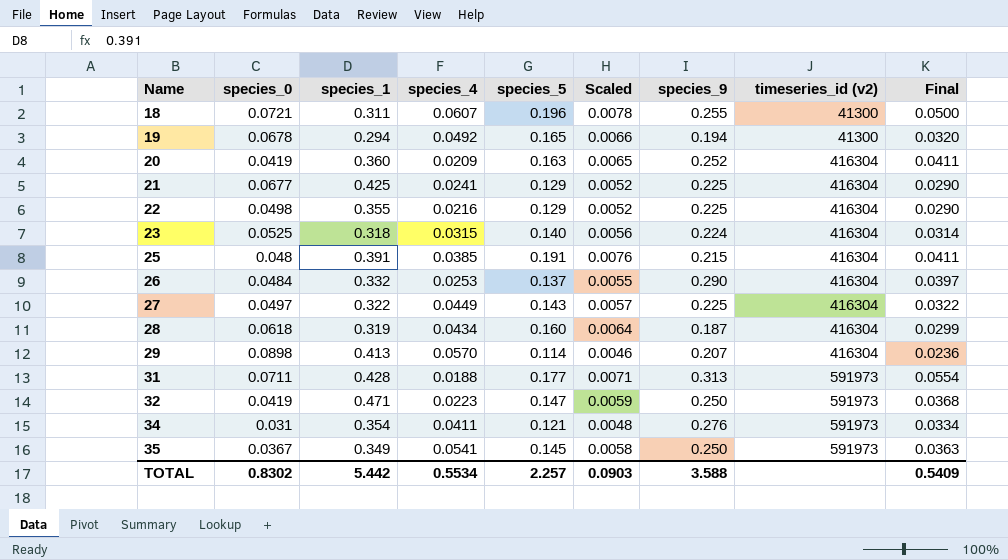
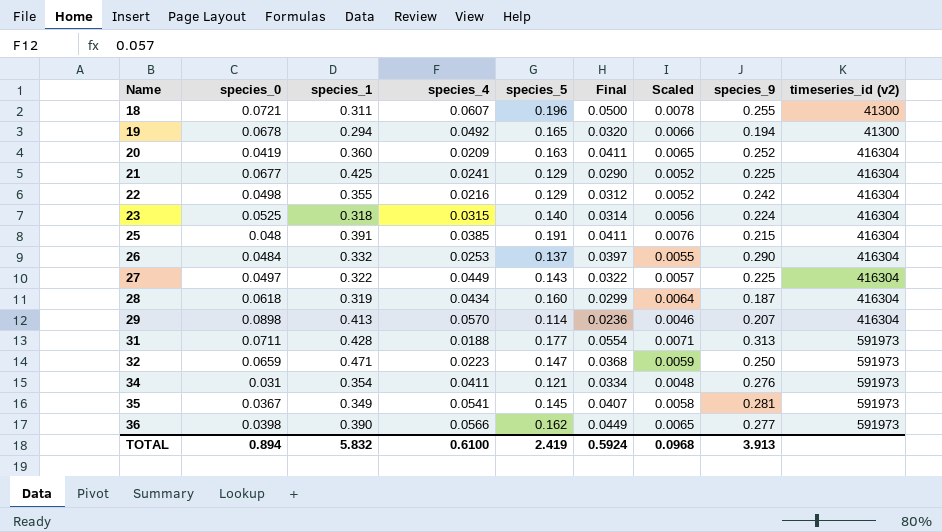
column Final | position: 9 -> 6
22 | Final: 0.0290 -> 0.0312
22 | species_9: 0.225 -> 0.242
32 | species_0: 0.0419 -> 0.0659
35 | Final: 0.0363 -> 0.0407
35 | species_9: 0.250 -> 0.281
row 36: none -> 0.0398 | 0.390 | 0.0566 | 0.162 | 0.0449 | 0.0065 | 0.277 | 591973
TOTAL | species_0: 0.8302 -> 0.894
TOTAL | species_1: 5.442 -> 5.832
TOTAL | species_4: 0.5534 -> 0.6100
TOTAL | species_5: 2.257 -> 2.419
TOTAL | Final: 0.5409 -> 0.5924
TOTAL | Scaled: 0.0903 -> 0.0968
TOTAL | species_9: 3.588 -> 3.913

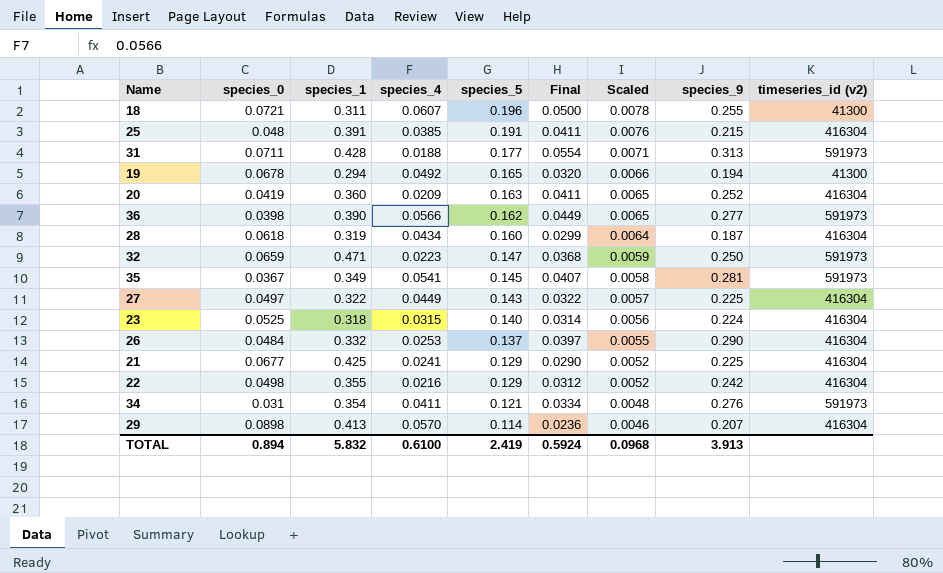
row order: Name ascending -> species_5 descending

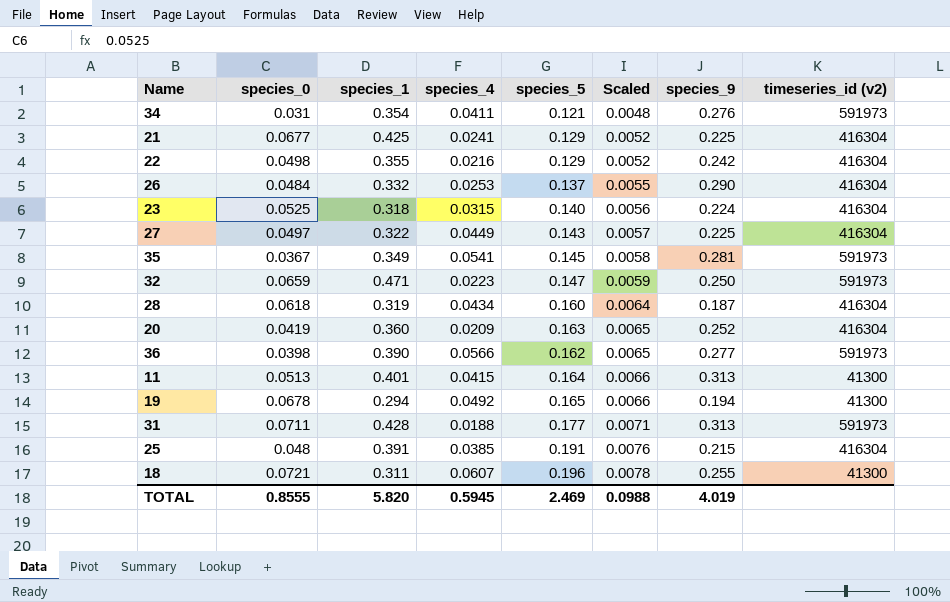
row order: species_5 descending -> Scaled ascending
column Final | formula: [species_5] * [species_9] -> none
row 29: 0.0898 | 0.413 | 0.0570 | 0.114 | 0.0236 | 0.0046 | 0.207 | 416304 -> none
row 11: none -> 0.0513 | 0.401 | 0.0415 | 0.164 | 0.0066 | 0.313 | 41300
TOTAL | species_0: 0.894 -> 0.8555
TOTAL | species_1: 5.832 -> 5.820
TOTAL | species_4: 0.6100 -> 0.5945
TOTAL | species_5: 2.419 -> 2.469
TOTAL | Scaled: 0.0968 -> 0.0988
TOTAL | species_9: 3.913 -> 4.019

